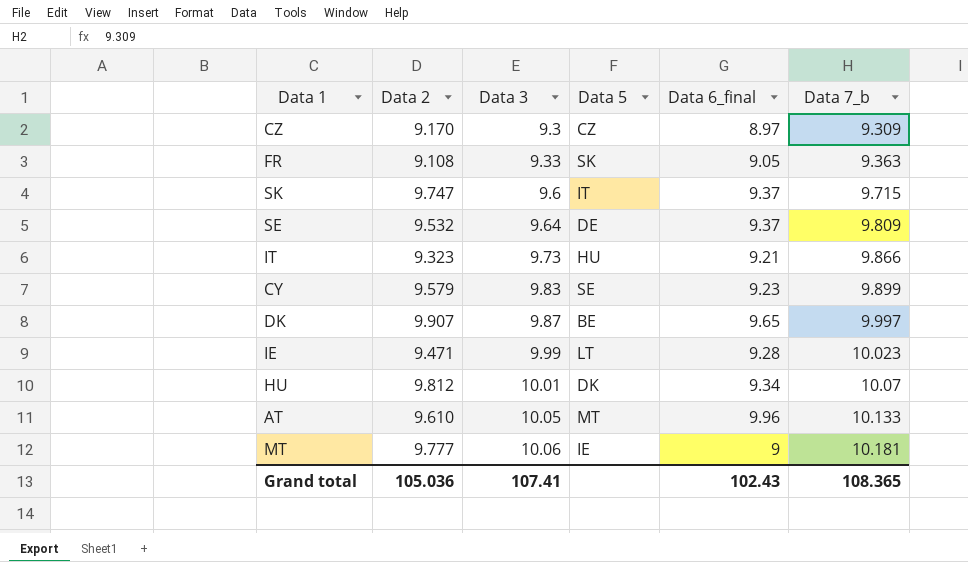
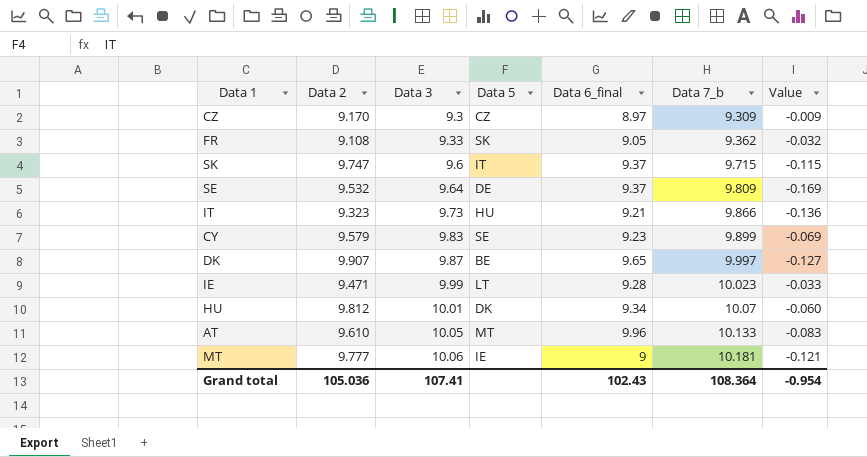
column Value | formula: none -> [Data 3] - [Data 7_b]
FR | Data 7_b: 9.363 -> 9.362
Grand total | Data 7_b: 108.365 -> 108.364

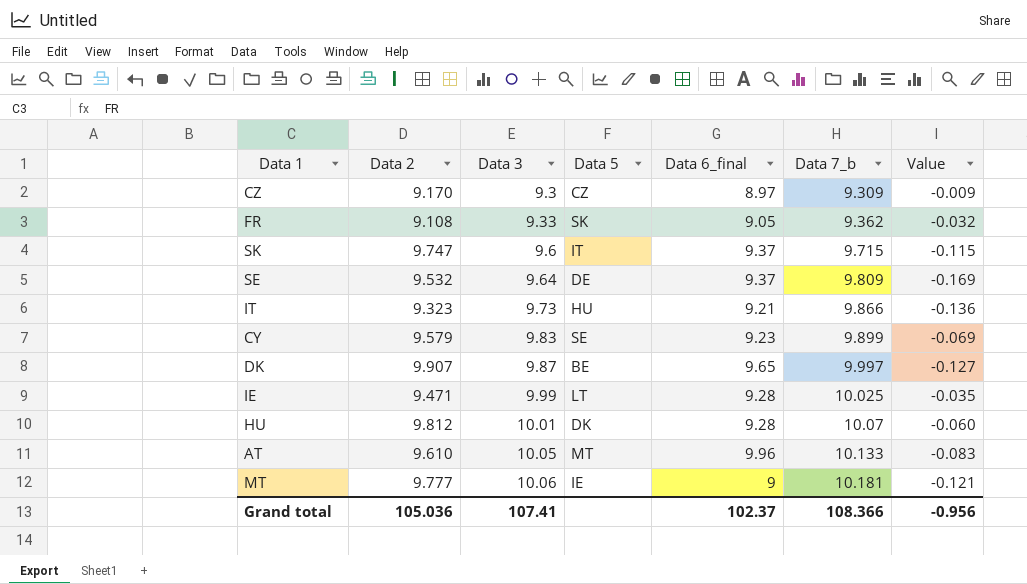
IE | Data 7_b: 10.023 -> 10.025
IE | Value: -0.033 -> -0.035
HU | Data 6_final: 9.34 -> 9.28
Grand total | Data 6_final: 102.43 -> 102.37
Grand total | Data 7_b: 108.364 -> 108.366
Grand total | Value: -0.954 -> -0.956

